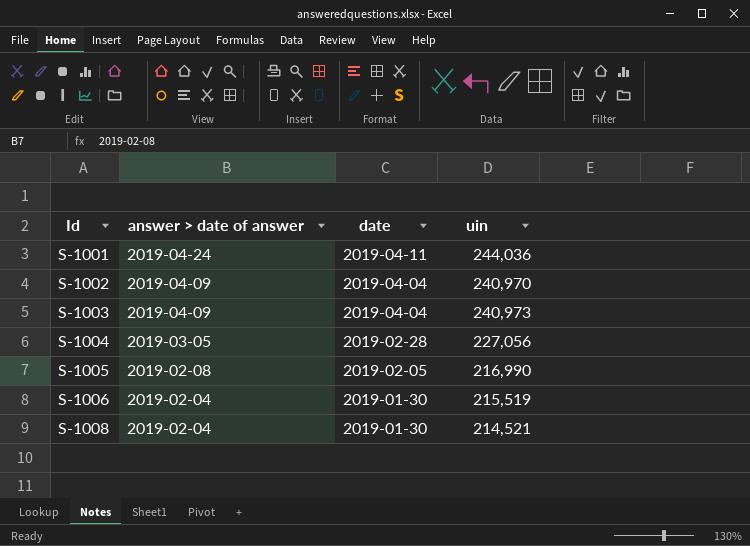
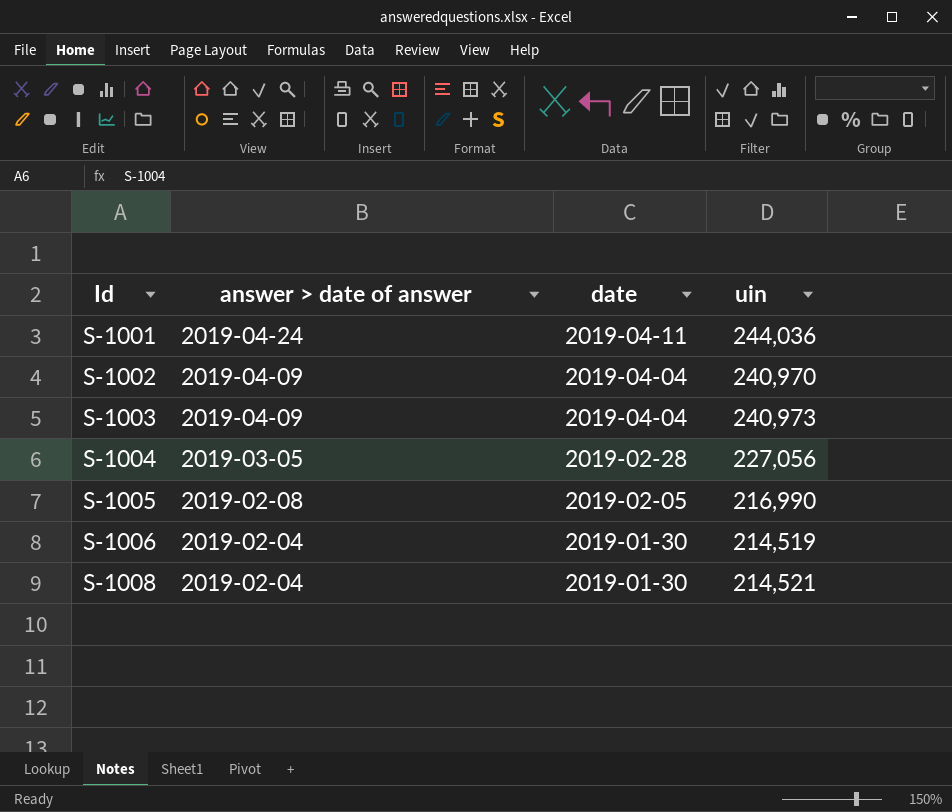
S-1006 | uin: 215,519 -> 214,519

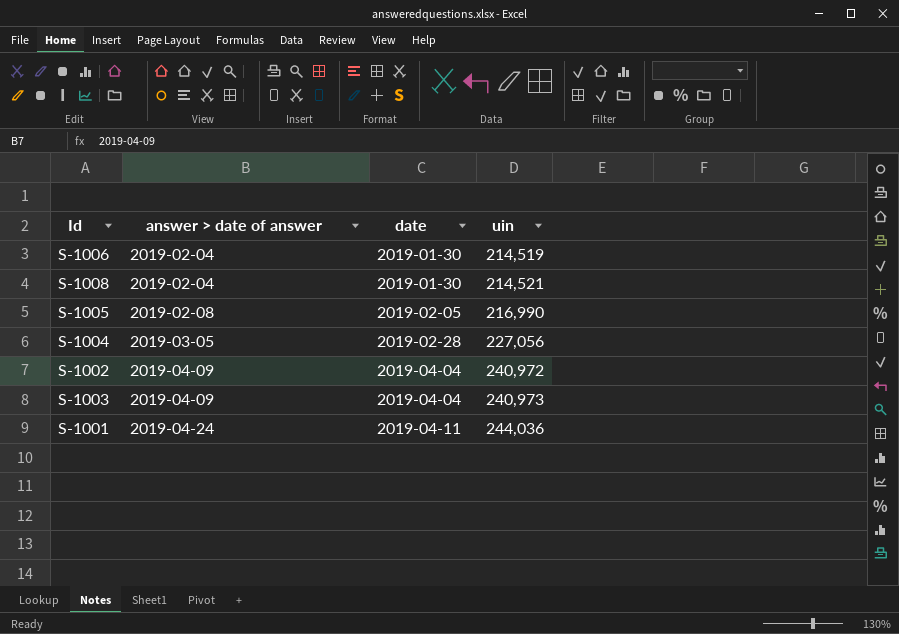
row order: Id ascending -> answer > date of answer ascending
S-1002 | uin: 240,970 -> 240,972

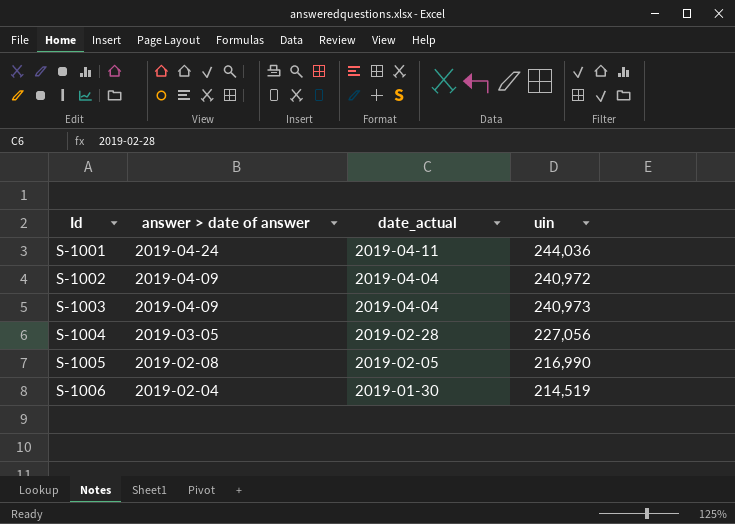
row order: answer > date of answer ascending -> Id ascending
column name: date -> date_actual
row S-1008: 2019-02-04 | 2019-01-30 | 214,521 -> none

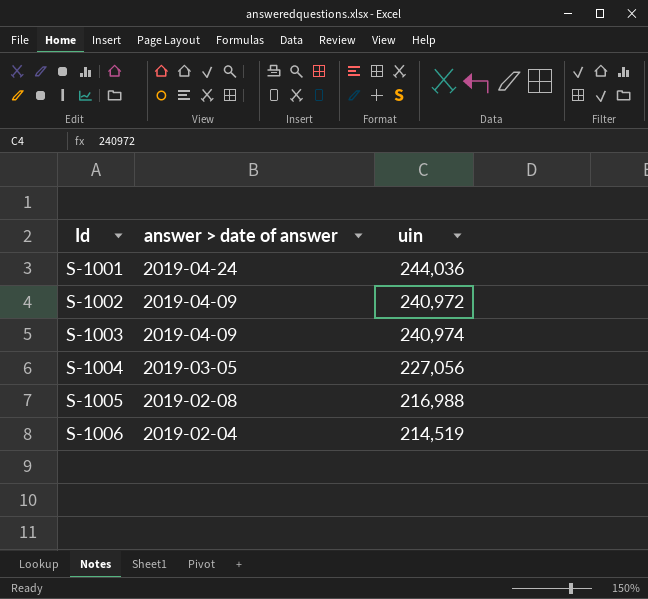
column date_actual | position: 3 -> none
S-1003 | uin: 240,973 -> 240,974
S-1005 | uin: 216,990 -> 216,988

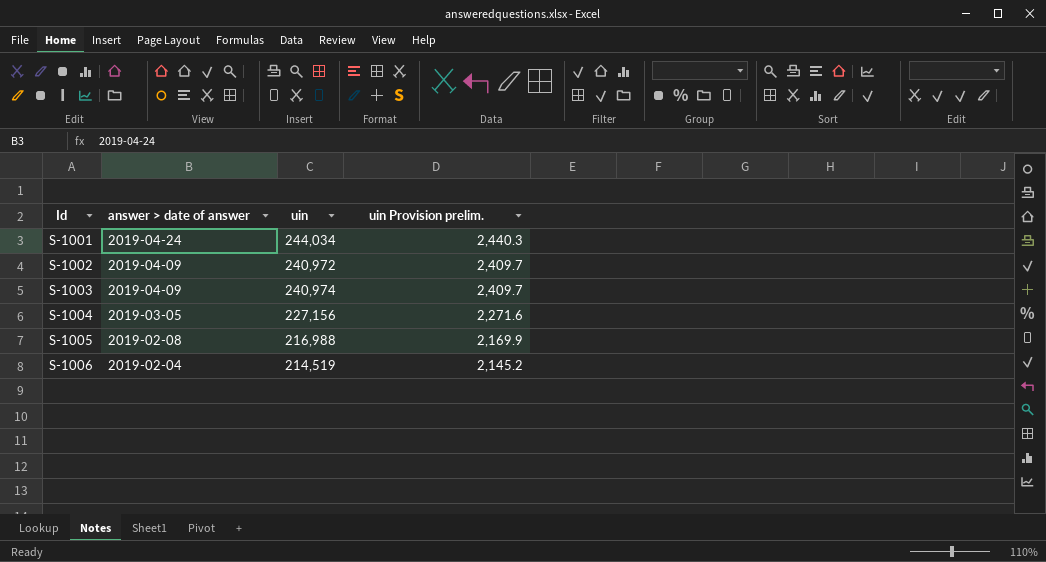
column uin Provision prelim. | formula: none -> [uin] * 0.01
S-1001 | uin: 244,036 -> 244,034
S-1004 | uin: 227,056 -> 227,156

